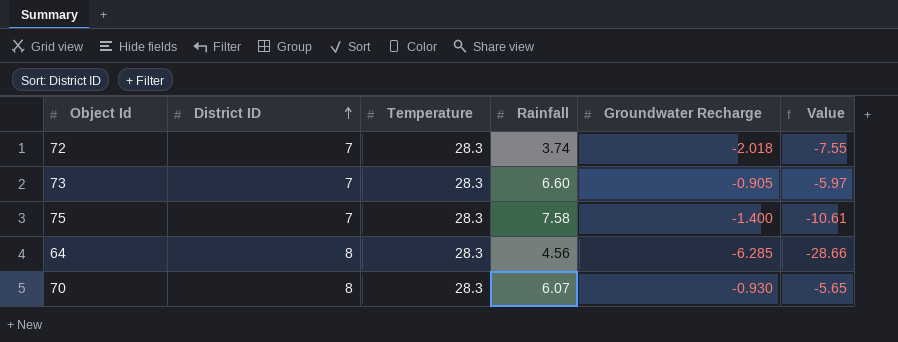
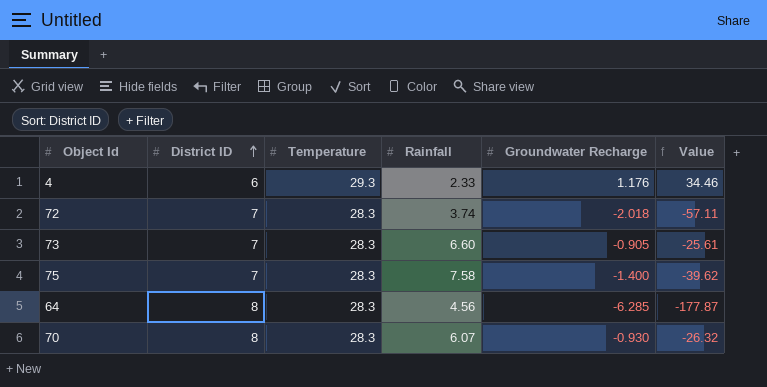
column Value | formula: [Rainfall] * [Groundwater Recharge] -> [Temperature] * [Groundwater Recharge]
row 4: none -> 6 | 29.3 | 2.33 | 1.176 | 34.46

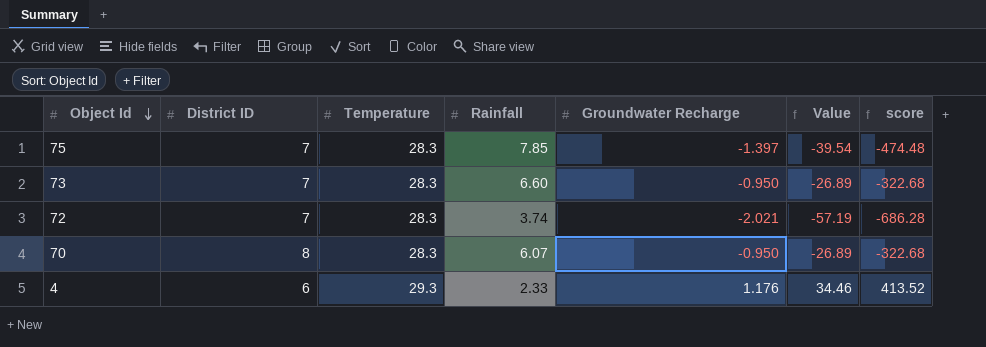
row order: District ID ascending -> Object Id descending
column score | formula: none -> [Value] * 12
row 64: 8 | 28.3 | 4.56 | -6.285 | -177.87 -> none
75 | Rainfall: 7.58 -> 7.85
75 | Groundwater Recharge: -1.400 -> -1.397
75 | Value: -39.62 -> -39.54
73 | Groundwater Recharge: -0.905 -> -0.950
73 | Value: -25.61 -> -26.89
72 | Groundwater Recharge: -2.018 -> -2.021
72 | Value: -57.11 -> -57.19
70 | Groundwater Recharge: -0.930 -> -0.950
70 | Value: -26.32 -> -26.89

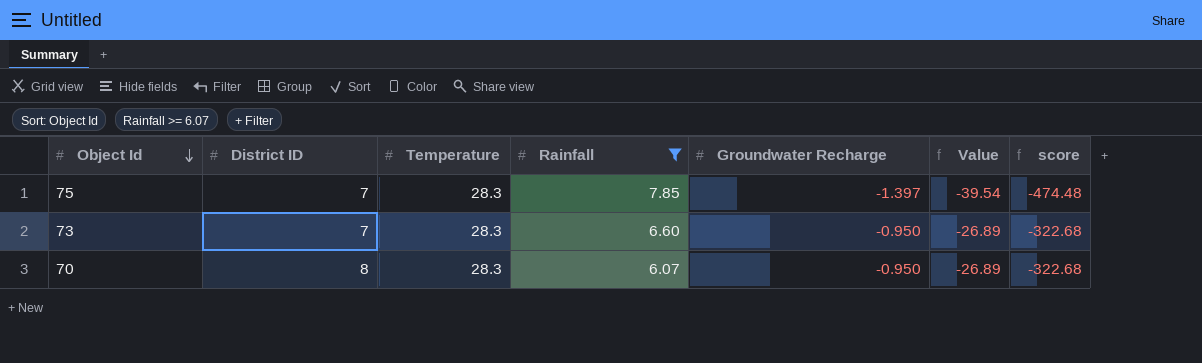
filter: none -> Rainfall >= 6.07

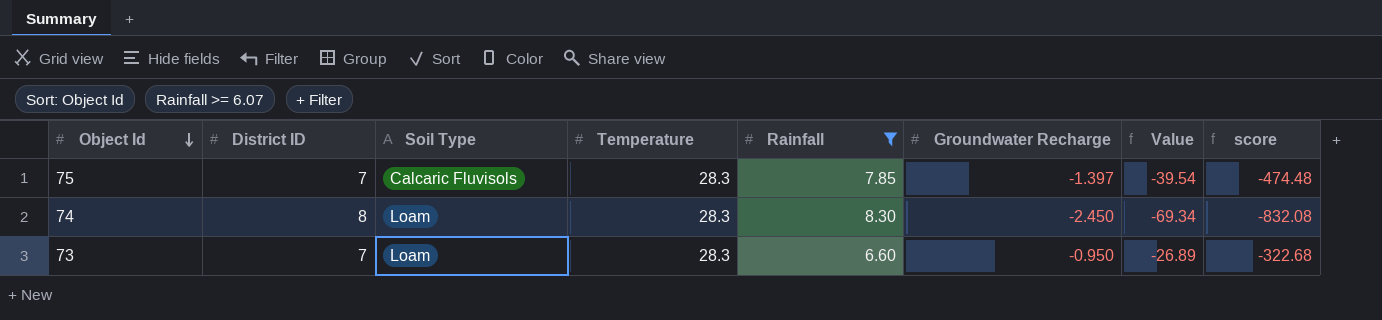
column Soil Type | position: none -> 3
row 70: 8 | 28.3 | 6.07 | -0.950 | -26.89 | -322.68 -> none
row 74: none -> 8 | Loam | 28.3 | 8.30 | -2.450 | -69.34 | -832.08

